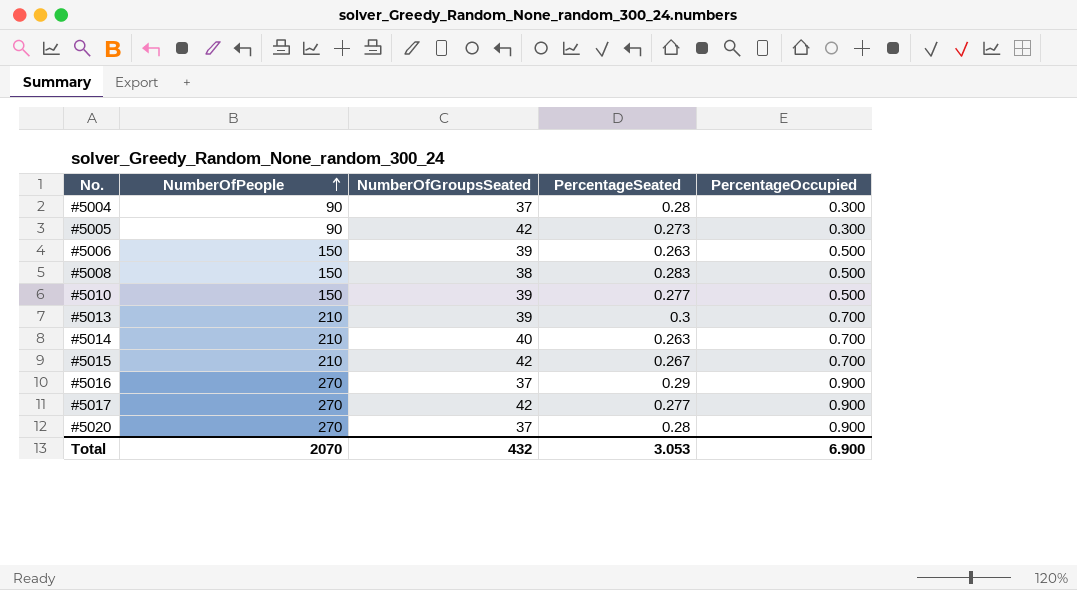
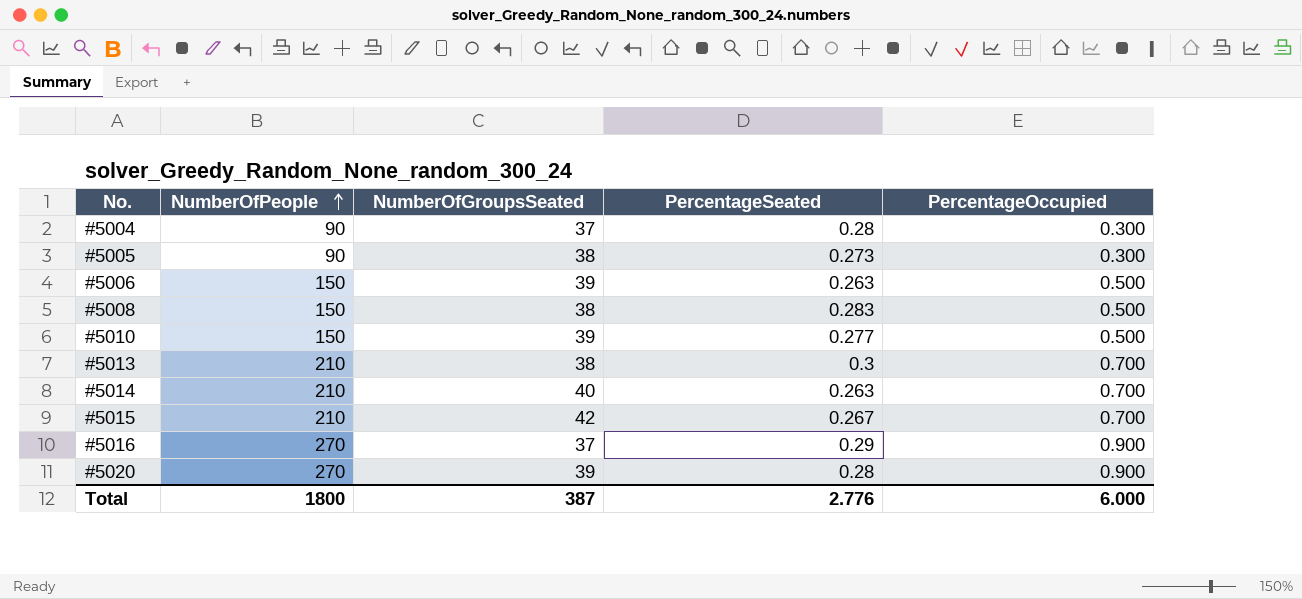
row #5017: 270 | 42 | 0.277 | 0.900 -> none
#5005 | NumberOfGroupsSeated: 42 -> 38
#5013 | NumberOfGroupsSeated: 39 -> 38
#5020 | NumberOfGroupsSeated: 37 -> 39
Total | NumberOfPeople: 2070 -> 1800
Total | NumberOfGroupsSeated: 432 -> 387
Total | PercentageSeated: 3.053 -> 2.776
Total | PercentageOccupied: 6.900 -> 6.000

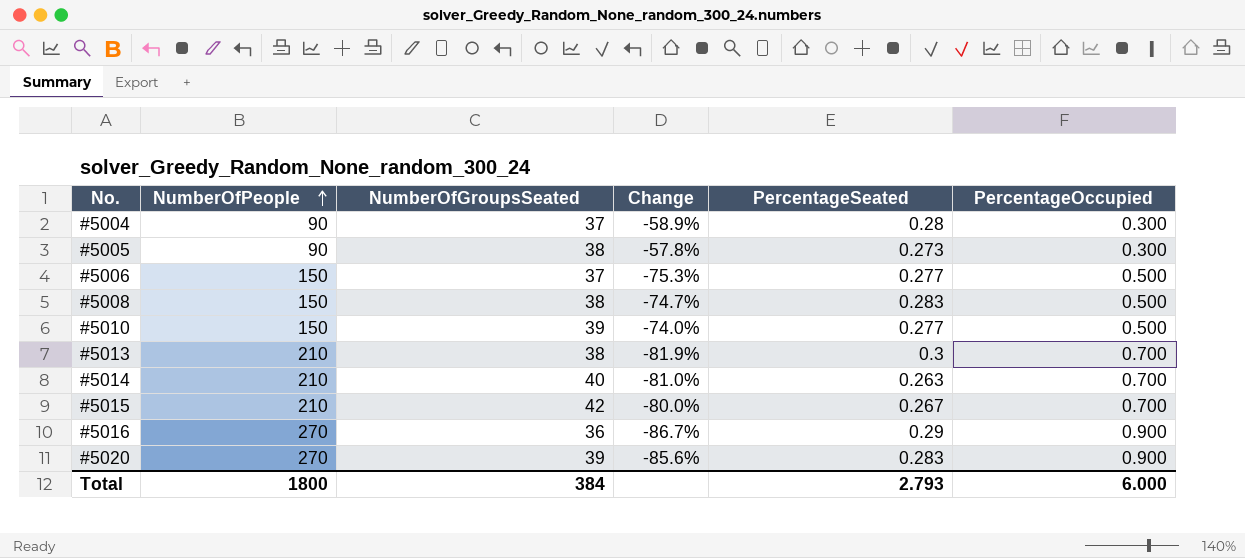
column Change | formula: none -> ([NumberOfGroupsSeated] - [NumberOfPeople]) / [NumberOfPeople]
#5006 | NumberOfGroupsSeated: 39 -> 37
#5006 | PercentageSeated: 0.263 -> 0.277
#5016 | NumberOfGroupsSeated: 37 -> 36
#5020 | PercentageSeated: 0.28 -> 0.283
Total | NumberOfGroupsSeated: 387 -> 384
Total | PercentageSeated: 2.776 -> 2.793

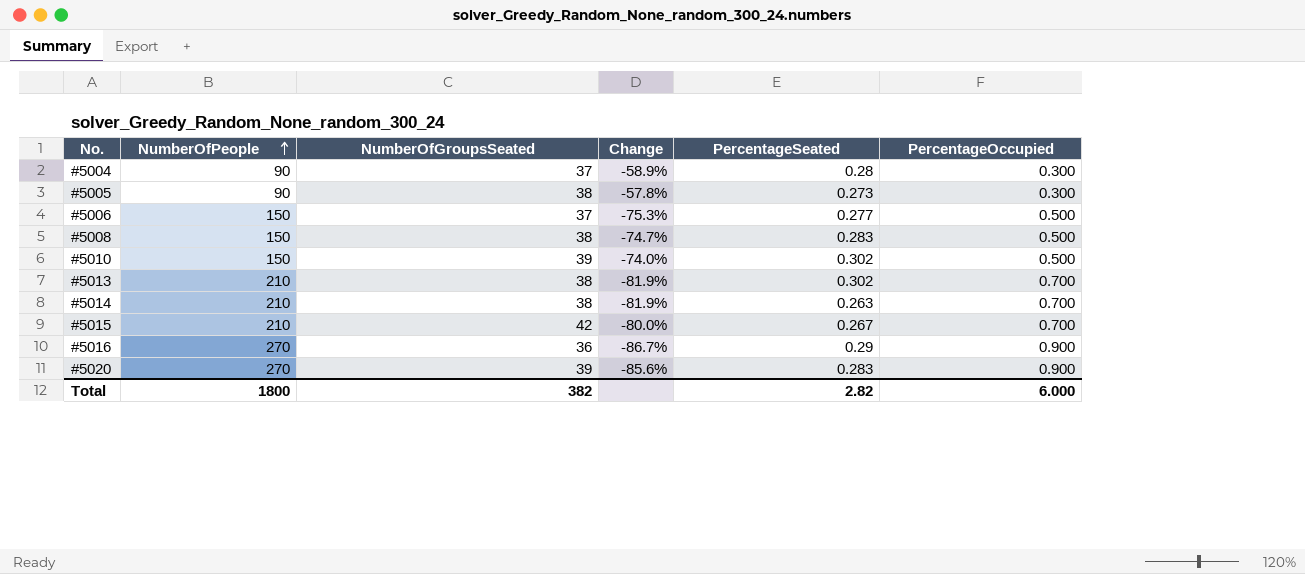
#5010 | PercentageSeated: 0.277 -> 0.302
#5013 | PercentageSeated: 0.3 -> 0.302
#5014 | NumberOfGroupsSeated: 40 -> 38
#5014 | Change: -81.0% -> -81.9%
Total | NumberOfGroupsSeated: 384 -> 382
Total | PercentageSeated: 2.793 -> 2.82

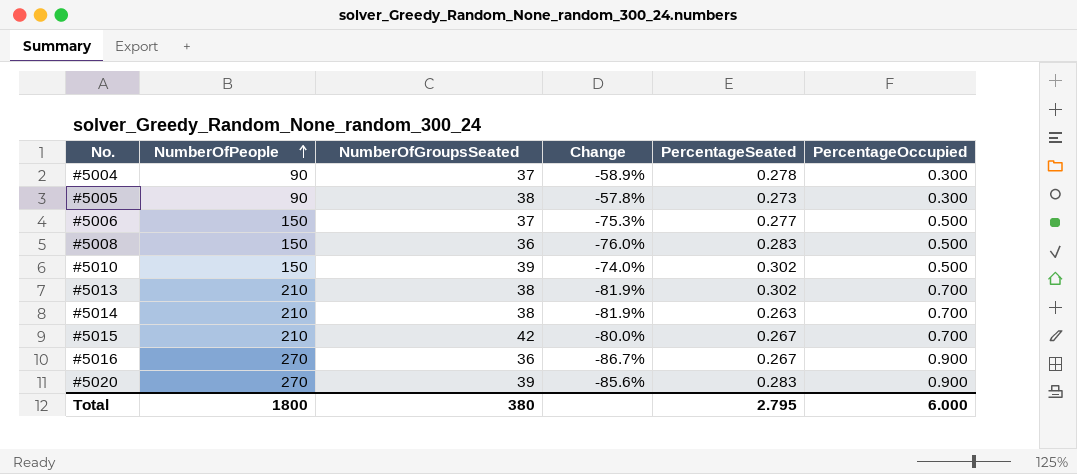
#5004 | PercentageSeated: 0.28 -> 0.278
#5008 | NumberOfGroupsSeated: 38 -> 36
#5008 | Change: -74.7% -> -76.0%
#5016 | PercentageSeated: 0.29 -> 0.267
Total | NumberOfGroupsSeated: 382 -> 380
Total | PercentageSeated: 2.82 -> 2.795

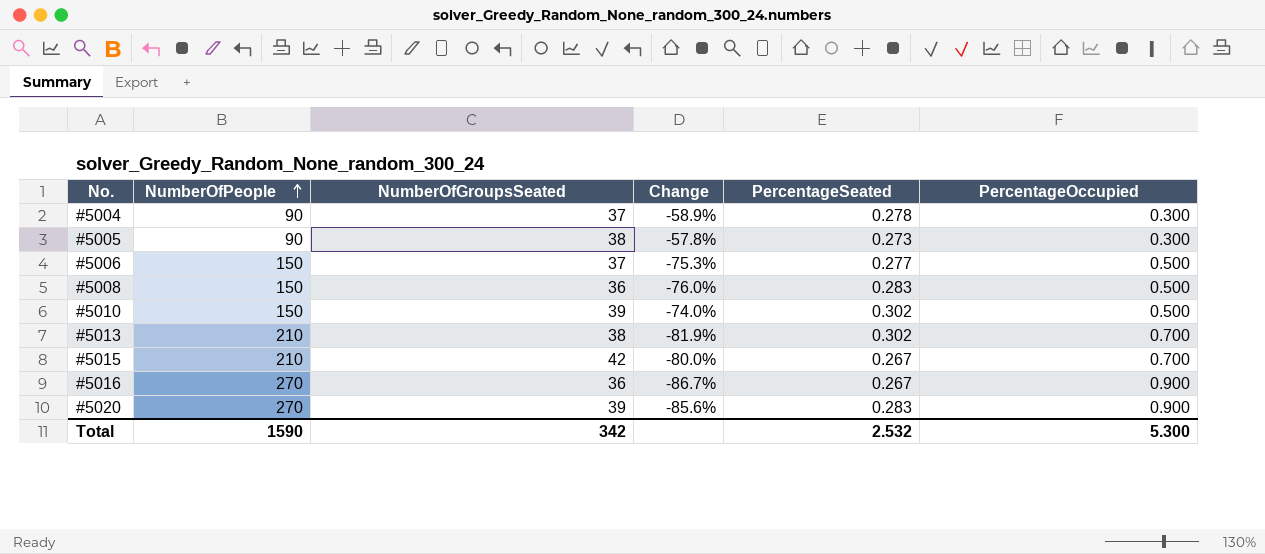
row #5014: 210 | 38 | -81.9% | 0.263 | 0.700 -> none
Total | NumberOfPeople: 1800 -> 1590
Total | NumberOfGroupsSeated: 380 -> 342
Total | PercentageSeated: 2.795 -> 2.532
Total | PercentageOccupied: 6.000 -> 5.300

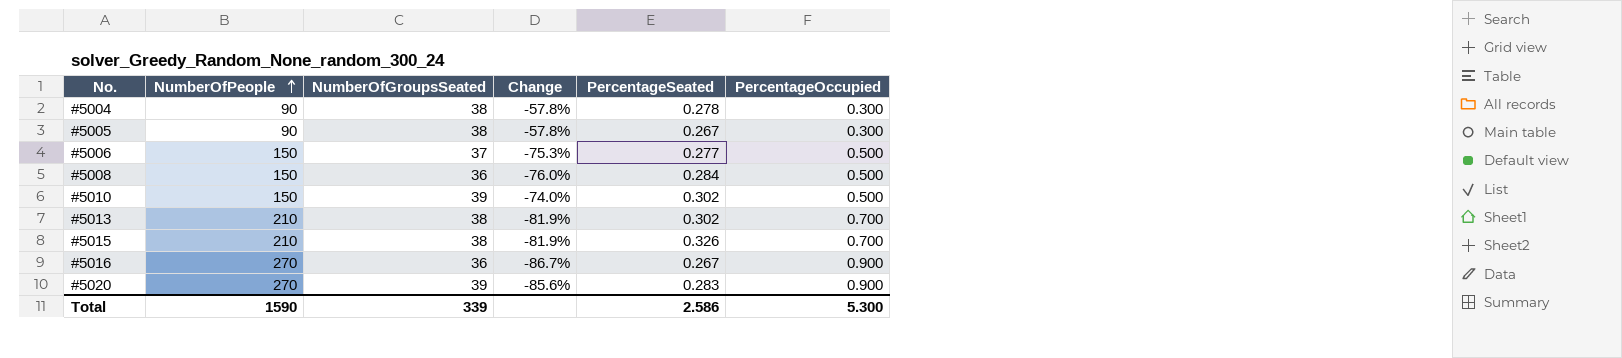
#5004 | NumberOfGroupsSeated: 37 -> 38
#5004 | Change: -58.9% -> -57.8%
#5005 | PercentageSeated: 0.273 -> 0.267
#5008 | PercentageSeated: 0.283 -> 0.284
#5015 | NumberOfGroupsSeated: 42 -> 38
#5015 | Change: -80.0% -> -81.9%
#5015 | PercentageSeated: 0.267 -> 0.326
Total | NumberOfGroupsSeated: 342 -> 339
Total | PercentageSeated: 2.532 -> 2.586

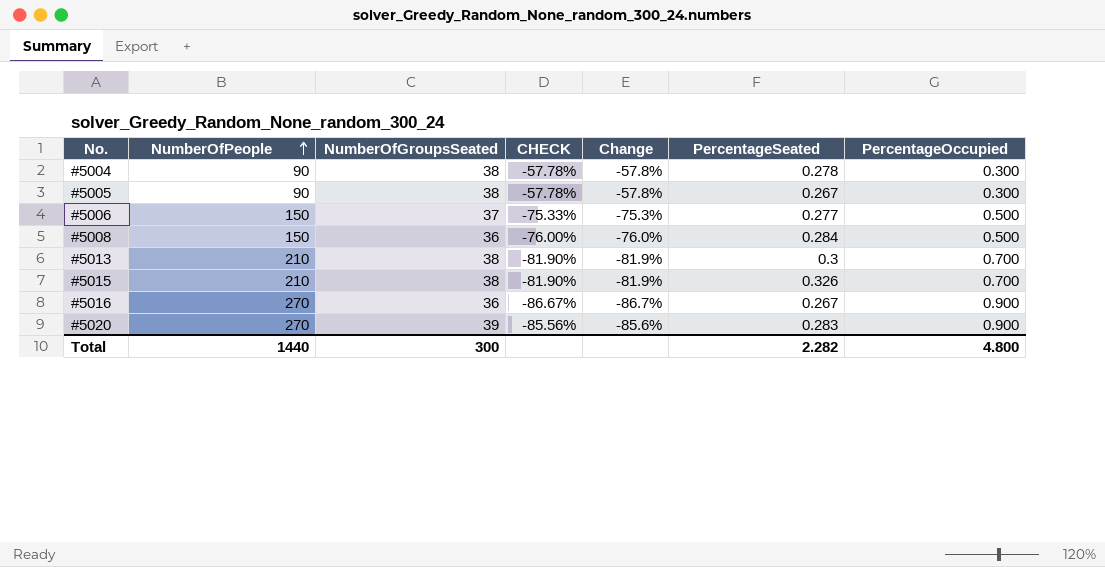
column CHECK | formula: none -> ([NumberOfGroupsSeated] - [NumberOfPeople]) / [NumberOfPeople]
row #5010: 150 | 39 | -74.0% | 0.302 | 0.500 -> none
#5013 | PercentageSeated: 0.302 -> 0.3
Total | NumberOfPeople: 1590 -> 1440
Total | NumberOfGroupsSeated: 339 -> 300
Total | PercentageSeated: 2.586 -> 2.282
Total | PercentageOccupied: 5.300 -> 4.800

